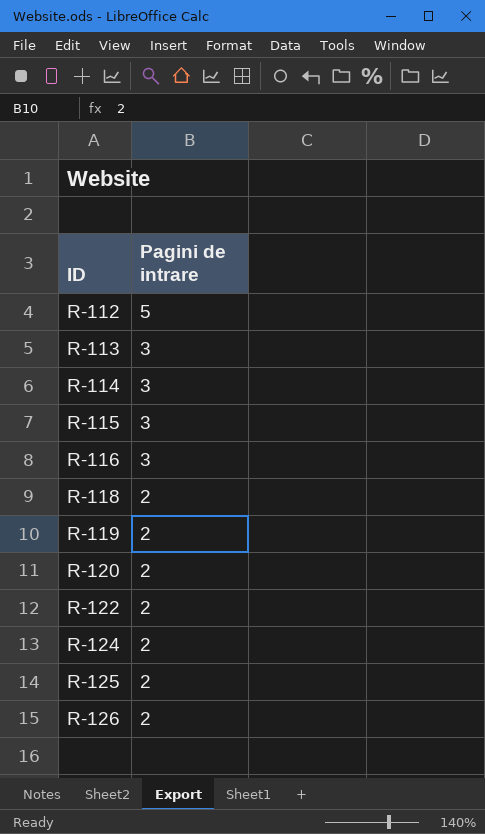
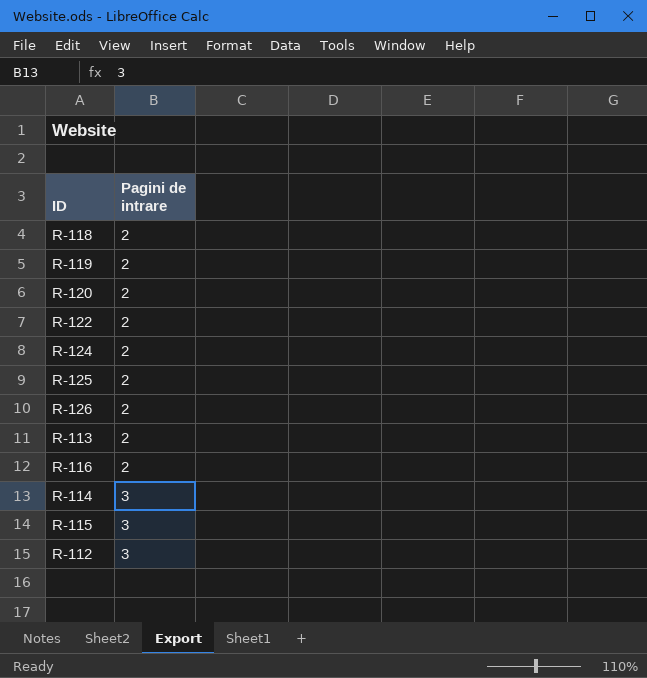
row order: ID ascending -> Pagini de intrare ascending
R-113 | Pagini de intrare: 3 -> 2
R-116 | Pagini de intrare: 3 -> 2
R-112 | Pagini de intrare: 5 -> 3

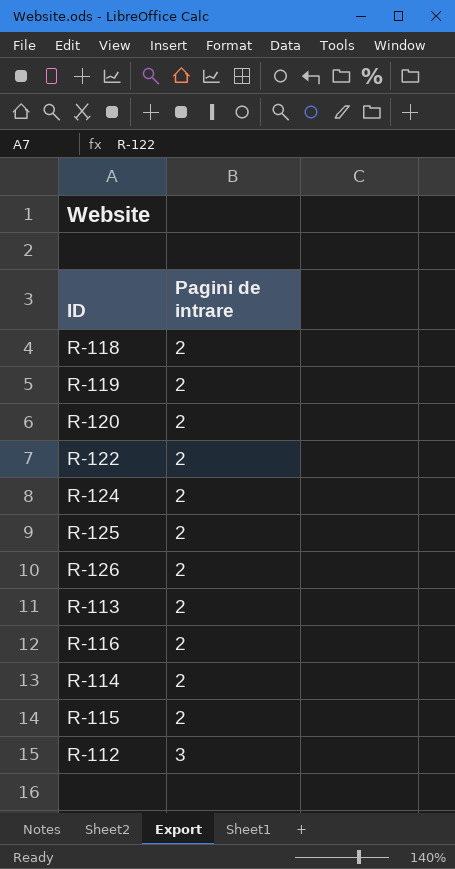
R-114 | Pagini de intrare: 3 -> 2
R-115 | Pagini de intrare: 3 -> 2

